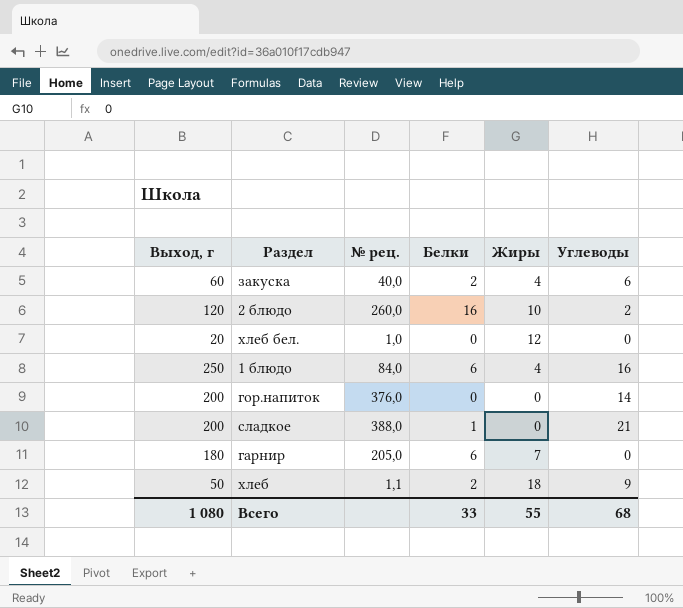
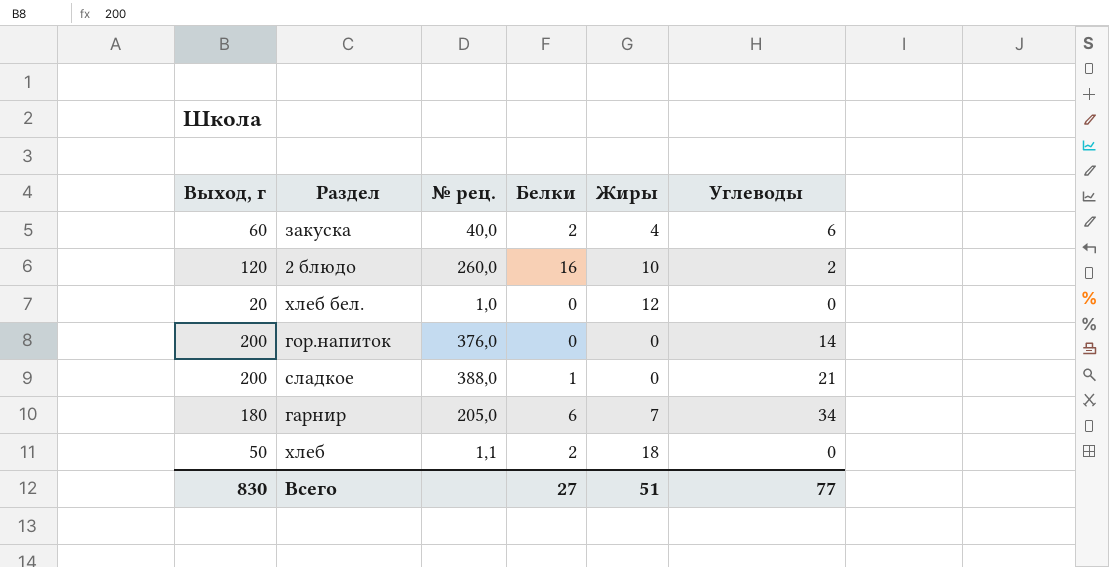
row 1 блюдо: 250 | 84,0 | 6 | 4 | 16 -> none
гарнир | Углеводы: 0 -> 34
хлеб | Углеводы: 9 -> 0
Всего | Выход, г: 1 080 -> 830
Всего | Белки: 33 -> 27
Всего | Жиры: 55 -> 51
Всего | Углеводы: 68 -> 77

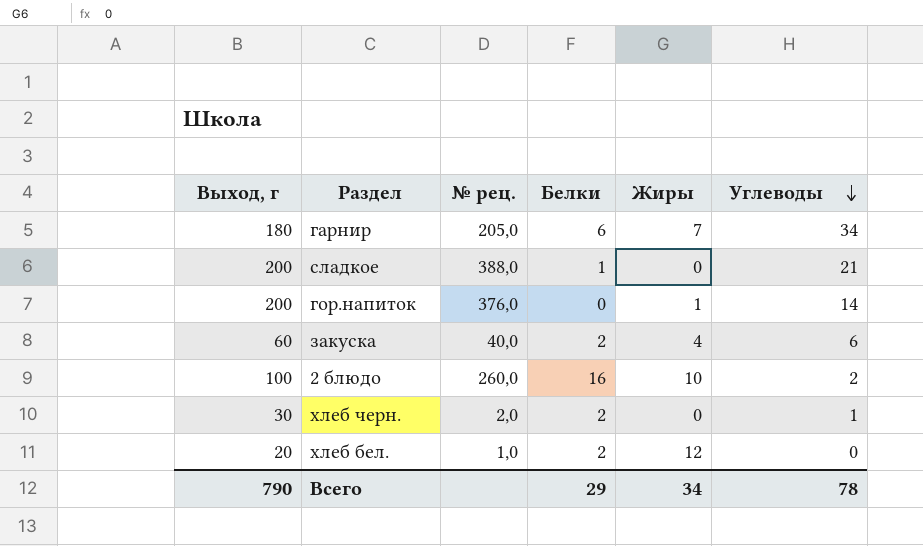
row order: none -> Углеводы descending
row хлеб: 50 | 1,1 | 2 | 18 | 0 -> none
гор.напиток | Жиры: 0 -> 1
2 блюдо | Выход, г: 120 -> 100
row хлеб черн.: none -> 30 | 2,0 | 2 | 0 | 1
хлеб бел. | Белки: 0 -> 2
Всего | Выход, г: 830 -> 790
Всего | Белки: 27 -> 29
Всего | Жиры: 51 -> 34
Всего | Углеводы: 77 -> 78

